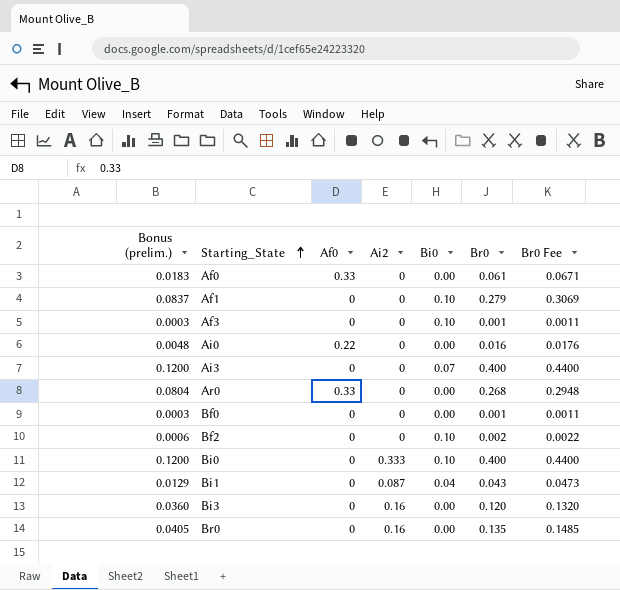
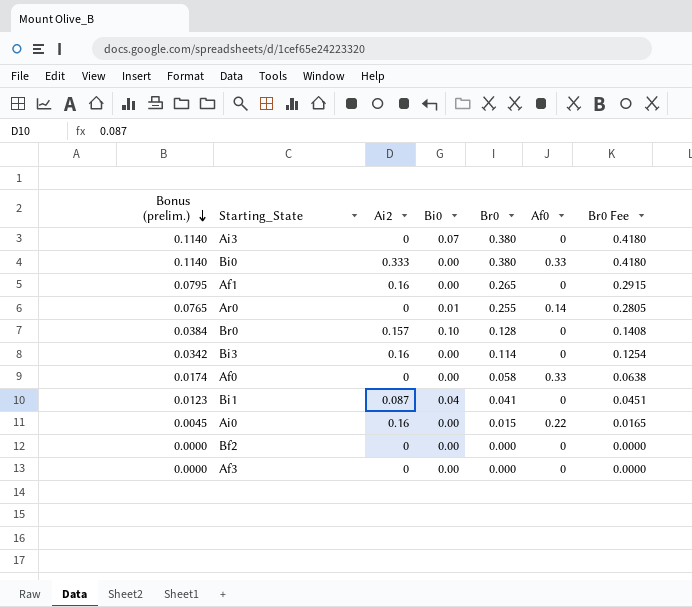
row order: Starting_State ascending -> Bonus (prelim.) descending
column Af0 | position: 3 -> 6
row Bf0: 0.0003 | 0 | 0 | 0.00 | 0.001 | 0.0011 -> none
Ai3 | Bonus (prelim.): 0.1200 -> 0.1140
Ai3 | Br0: 0.400 -> 0.380
Ai3 | Br0 Fee: 0.4400 -> 0.4180
Bi0 | Bonus (prelim.): 0.1200 -> 0.1140
Bi0 | Bi0: 0.10 -> 0.00
Bi0 | Br0: 0.400 -> 0.380
Bi0 | Af0: 0 -> 0.33
Bi0 | Br0 Fee: 0.4400 -> 0.4180
Af1 | Bonus (prelim.): 0.0837 -> 0.0795
Af1 | Ai2: 0 -> 0.16
Af1 | Bi0: 0.10 -> 0.00
Af1 | Br0: 0.279 -> 0.265
Af1 | Br0 Fee: 0.3069 -> 0.2915
Ar0 | Bonus (prelim.): 0.0804 -> 0.0765
Ar0 | Bi0: 0.00 -> 0.01
Ar0 | Br0: 0.268 -> 0.255
Ar0 | Af0: 0.33 -> 0.14
Ar0 | Br0 Fee: 0.2948 -> 0.2805
Br0 | Bonus (prelim.): 0.0405 -> 0.0384
Br0 | Ai2: 0.16 -> 0.157
Br0 | Bi0: 0.00 -> 0.10
Br0 | Br0: 0.135 -> 0.128
Br0 | Br0 Fee: 0.1485 -> 0.1408
Bi3 | Bonus (prelim.): 0.0360 -> 0.0342
Bi3 | Br0: 0.120 -> 0.114
Bi3 | Br0 Fee: 0.1320 -> 0.1254
Af0 | Bonus (prelim.): 0.0183 -> 0.0174
Af0 | Br0: 0.061 -> 0.058
Af0 | Br0 Fee: 0.0671 -> 0.0638
Bi1 | Bonus (prelim.): 0.0129 -> 0.0123
Bi1 | Br0: 0.043 -> 0.041
Bi1 | Br0 Fee: 0.0473 -> 0.0451
Ai0 | Bonus (prelim.): 0.0048 -> 0.0045
Ai0 | Ai2: 0 -> 0.16
Ai0 | Br0: 0.016 -> 0.015
Ai0 | Br0 Fee: 0.0176 -> 0.0165
Bf2 | Bonus (prelim.): 0.0006 -> 0.0000
Bf2 | Bi0: 0.10 -> 0.00
Bf2 | Br0: 0.002 -> 0.000
Bf2 | Br0 Fee: 0.0022 -> 0.0000
Af3 | Bonus (prelim.): 0.0003 -> 0.0000
Af3 | Bi0: 0.10 -> 0.00
Af3 | Br0: 0.001 -> 0.000
Af3 | Br0 Fee: 0.0011 -> 0.0000

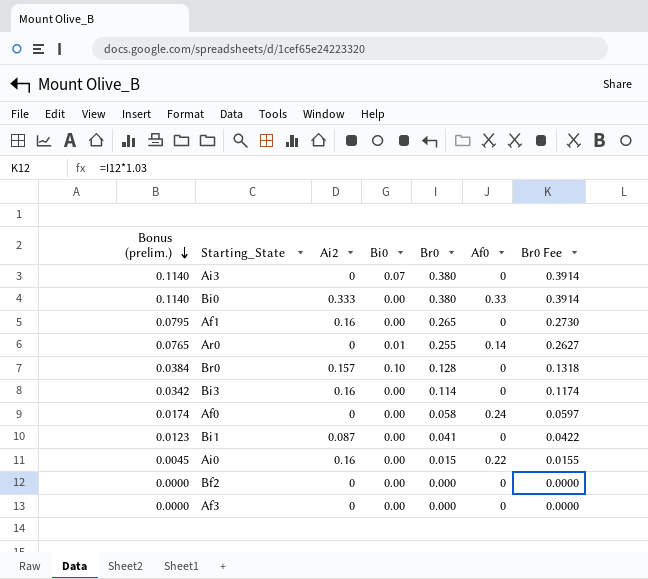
column Br0 Fee | formula: [Br0] * 1.1 -> [Br0] * 1.03
Af0 | Af0: 0.33 -> 0.24
Bi1 | Bi0: 0.04 -> 0.00

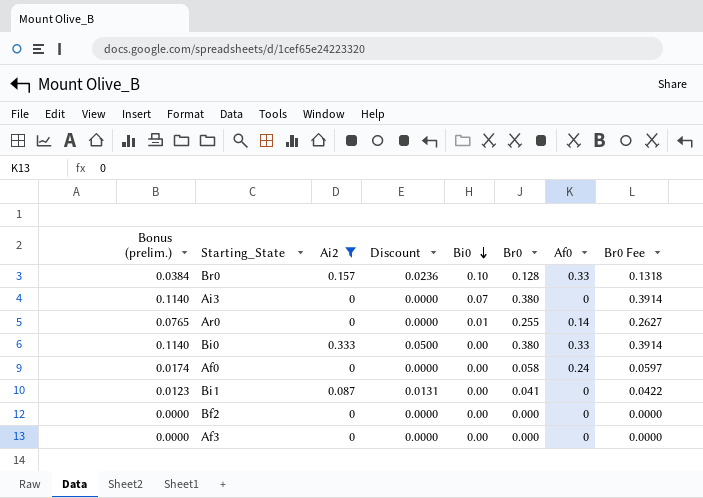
filter: none -> Ai2 != 0.16
row order: Bonus (prelim.) descending -> Bi0 descending
column Discount | formula: none -> [Ai2] * 0.15
Br0 | Af0: 0 -> 0.33

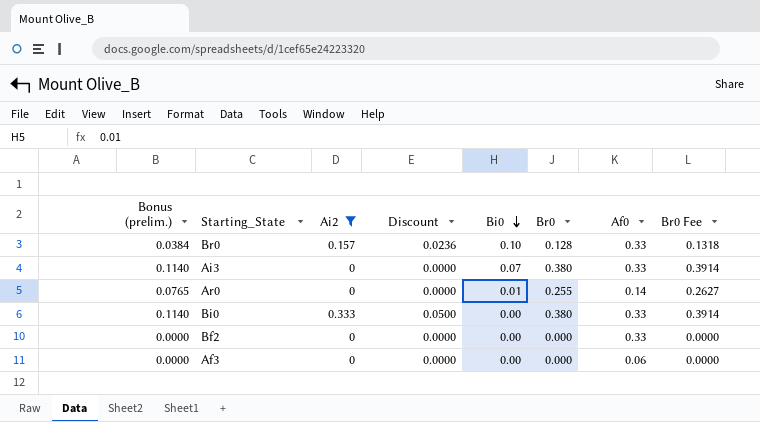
row Af0: 0.0174 | 0 | 0.0000 | 0.00 | 0.058 | 0.24 | 0.0597 -> none
row Bi1: 0.0123 | 0.087 | 0.0131 | 0.00 | 0.041 | 0 | 0.0422 -> none
Ai3 | Af0: 0 -> 0.33
Bf2 | Af0: 0 -> 0.33
Af3 | Af0: 0 -> 0.06

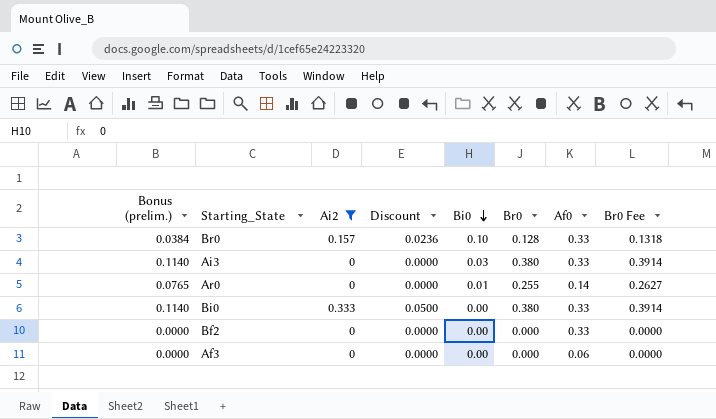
Ai3 | Bi0: 0.07 -> 0.03

